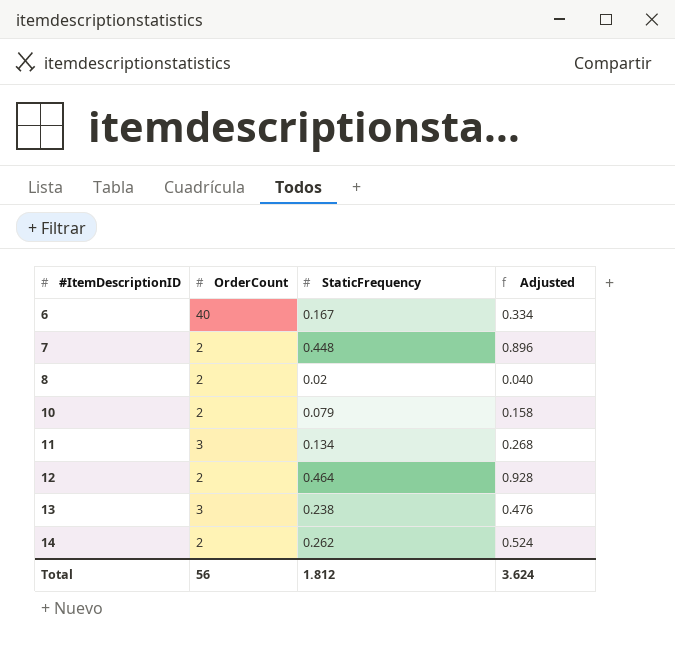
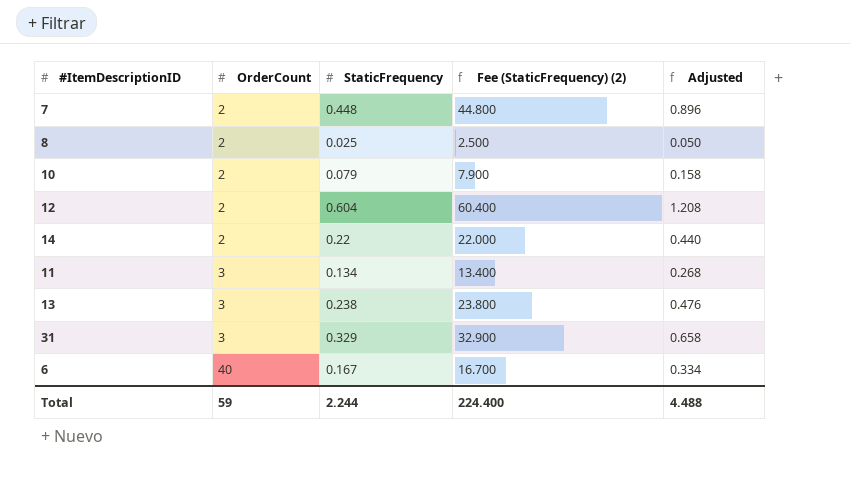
row order: #ItemDescriptionID ascending -> OrderCount ascending
column Fee (StaticFrequency) (2) | formula: none -> [StaticFrequency] * 100
8 | StaticFrequency: 0.02 -> 0.025
8 | Adjusted: 0.040 -> 0.050
12 | StaticFrequency: 0.464 -> 0.604
12 | Adjusted: 0.928 -> 1.208
14 | StaticFrequency: 0.262 -> 0.22
14 | Adjusted: 0.524 -> 0.440
row 31: none -> 3 | 0.329 | 32.900 | 0.658
Total | OrderCount: 56 -> 59
Total | StaticFrequency: 1.812 -> 2.244
Total | Adjusted: 3.624 -> 4.488

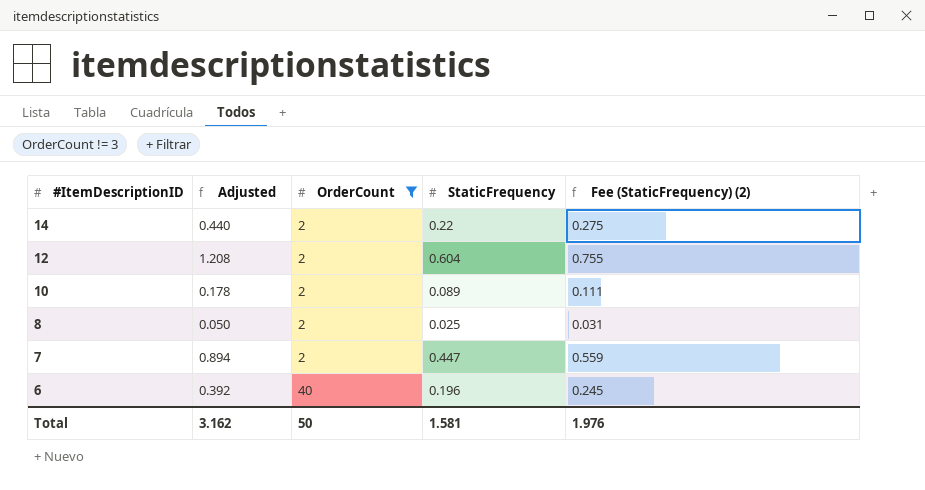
filter: none -> OrderCount != 3
row order: OrderCount ascending -> #ItemDescriptionID descending
column Adjusted | position: 5 -> 2
column Fee (StaticFrequency) (2) | formula: [StaticFrequency] * 100 -> [StaticFrequency] * 1.25
10 | Adjusted: 0.158 -> 0.178
10 | StaticFrequency: 0.079 -> 0.089
7 | Adjusted: 0.896 -> 0.894
7 | StaticFrequency: 0.448 -> 0.447
6 | Adjusted: 0.334 -> 0.392
6 | StaticFrequency: 0.167 -> 0.196
Total | Adjusted: 4.488 -> 3.162
Total | OrderCount: 59 -> 50
Total | StaticFrequency: 2.244 -> 1.581
Total | Fee (StaticFrequency) (2): 224.400 -> 1.976

